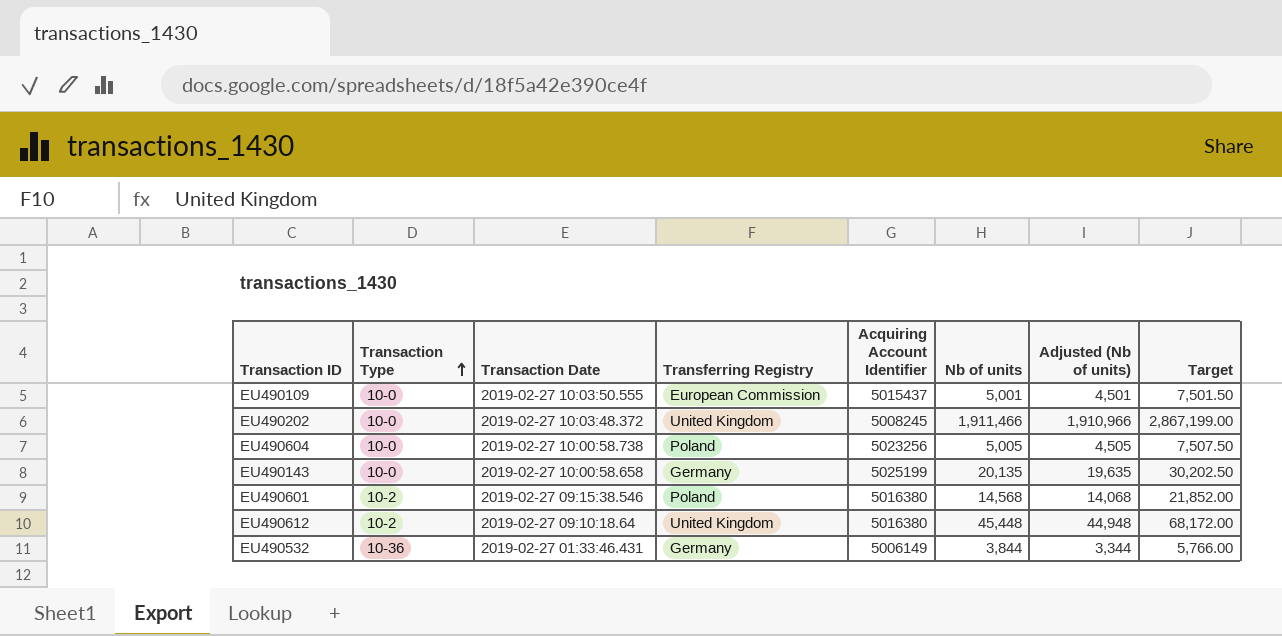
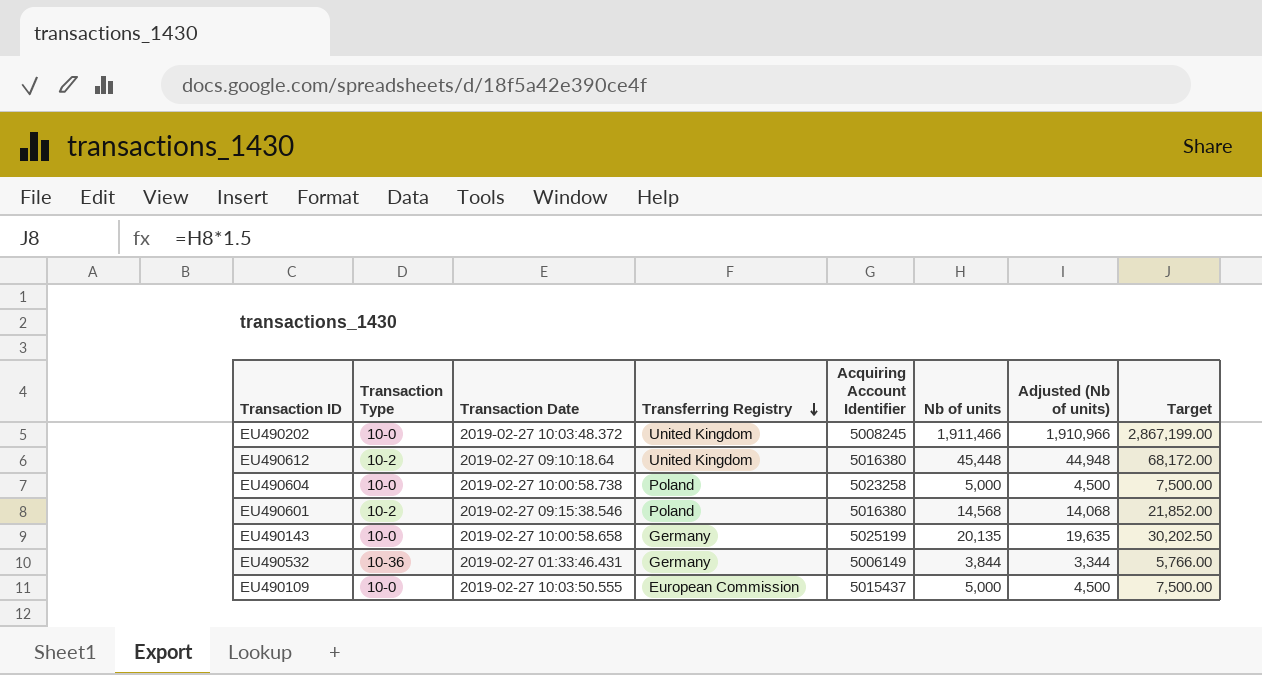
row order: Transaction Type ascending -> Transferring Registry descending
EU490604 | Acquiring Account Identifier: 5023256 -> 5023258
EU490604 | Nb of units: 5,005 -> 5,000
EU490604 | Adjusted (Nb of units): 4,505 -> 4,500
EU490604 | Target: 7,507.50 -> 7,500.00
EU490109 | Nb of units: 5,001 -> 5,000
EU490109 | Adjusted (Nb of units): 4,501 -> 4,500
EU490109 | Target: 7,501.50 -> 7,500.00

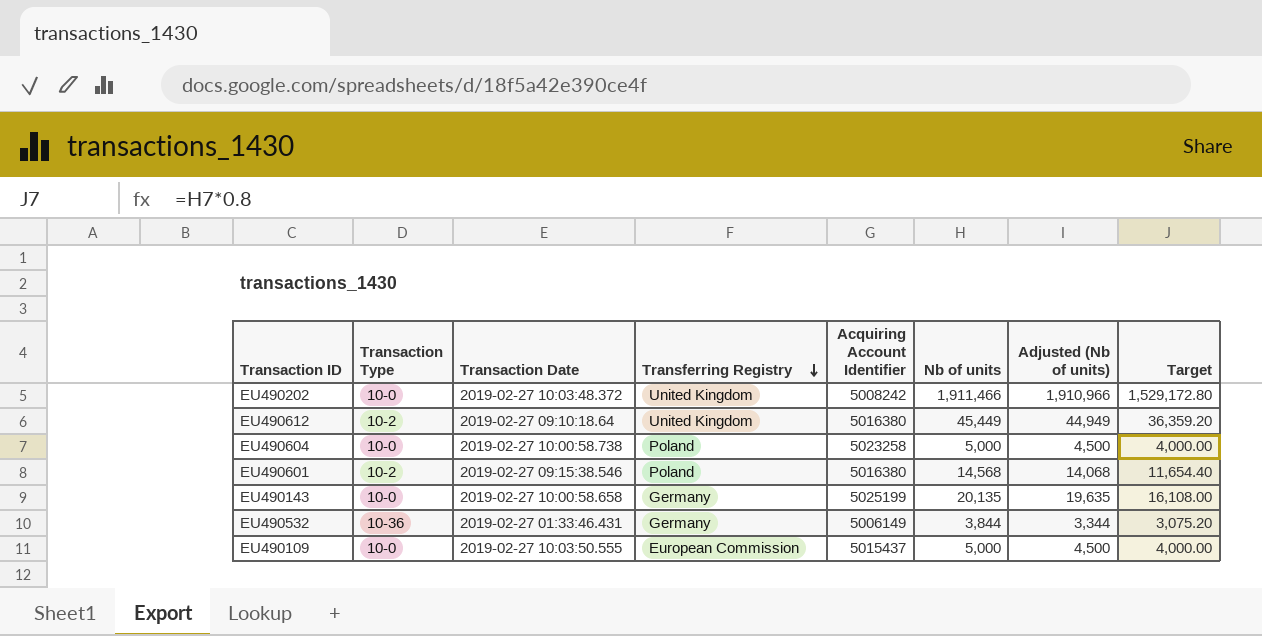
column Target | formula: [Nb of units] * 1.5 -> [Nb of units] * 0.8
EU490202 | Acquiring Account Identifier: 5008245 -> 5008242
EU490612 | Nb of units: 45,448 -> 45,449
EU490612 | Adjusted (Nb of units): 44,948 -> 44,949

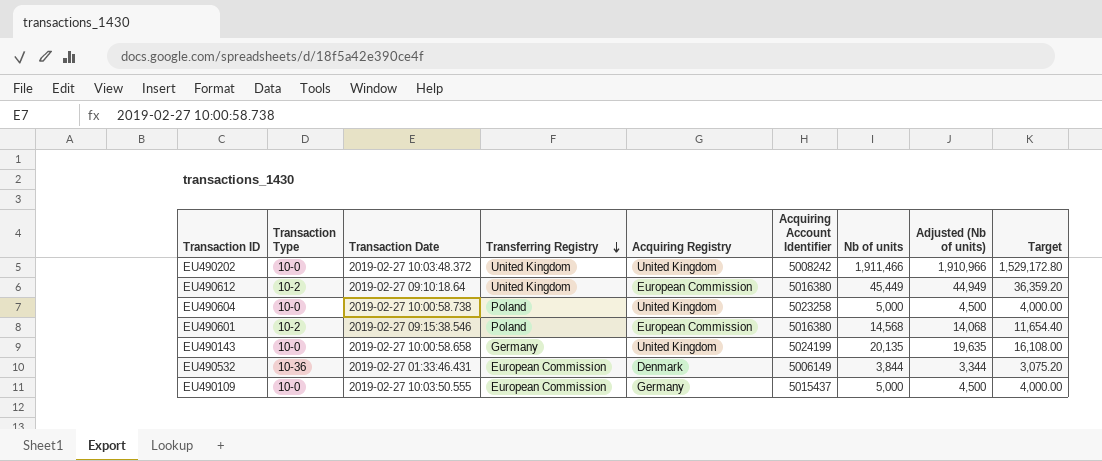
column Acquiring Registry | position: none -> 5
EU490143 | Acquiring Account Identifier: 5025199 -> 5024199
EU490532 | Transferring Registry: Germany -> European Commission

